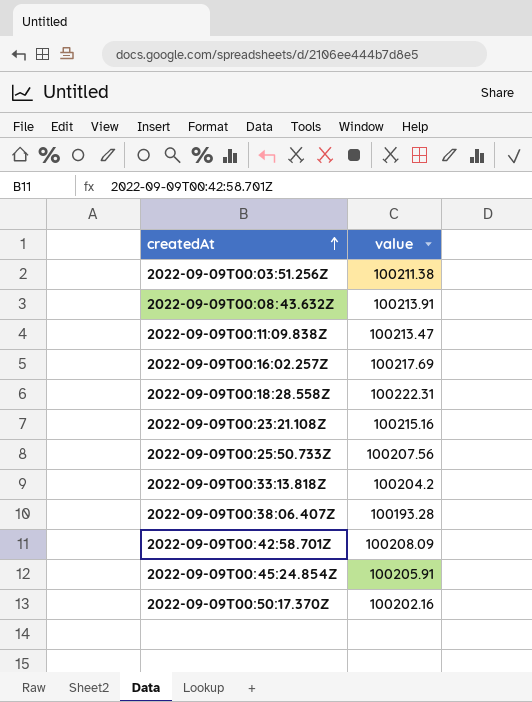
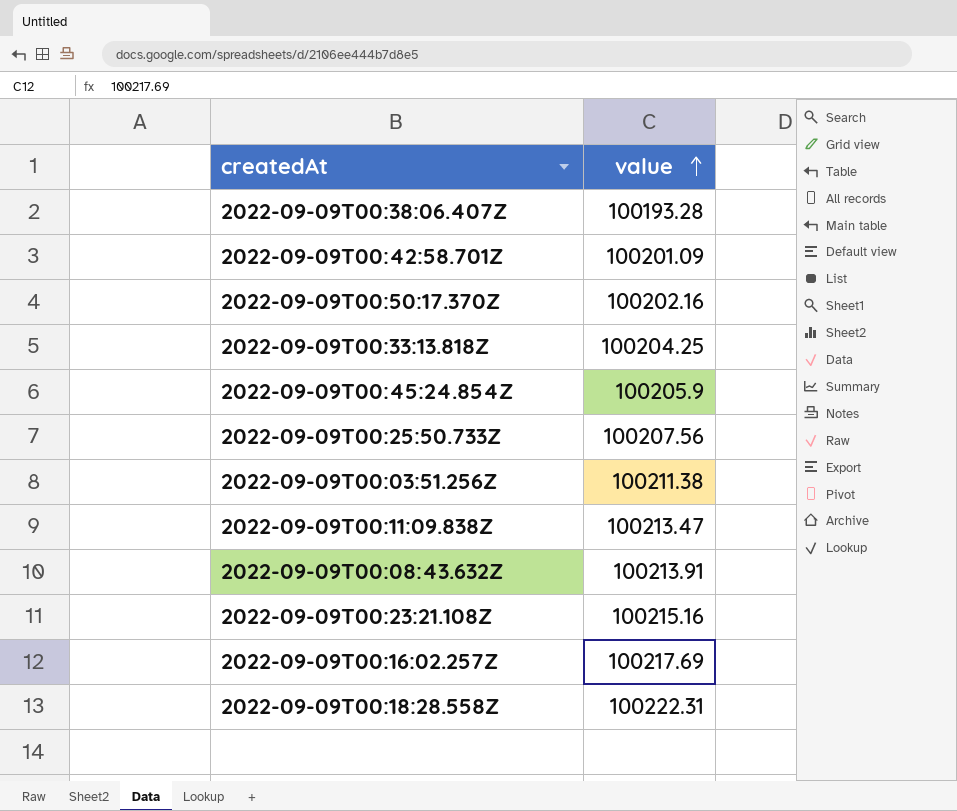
row order: createdAt ascending -> value ascending
2022-09-09T00:42:58.701Z | value: 100208.09 -> 100201.09
2022-09-09T00:33:13.818Z | value: 100204.2 -> 100204.25
2022-09-09T00:45:24.854Z | value: 100205.91 -> 100205.9

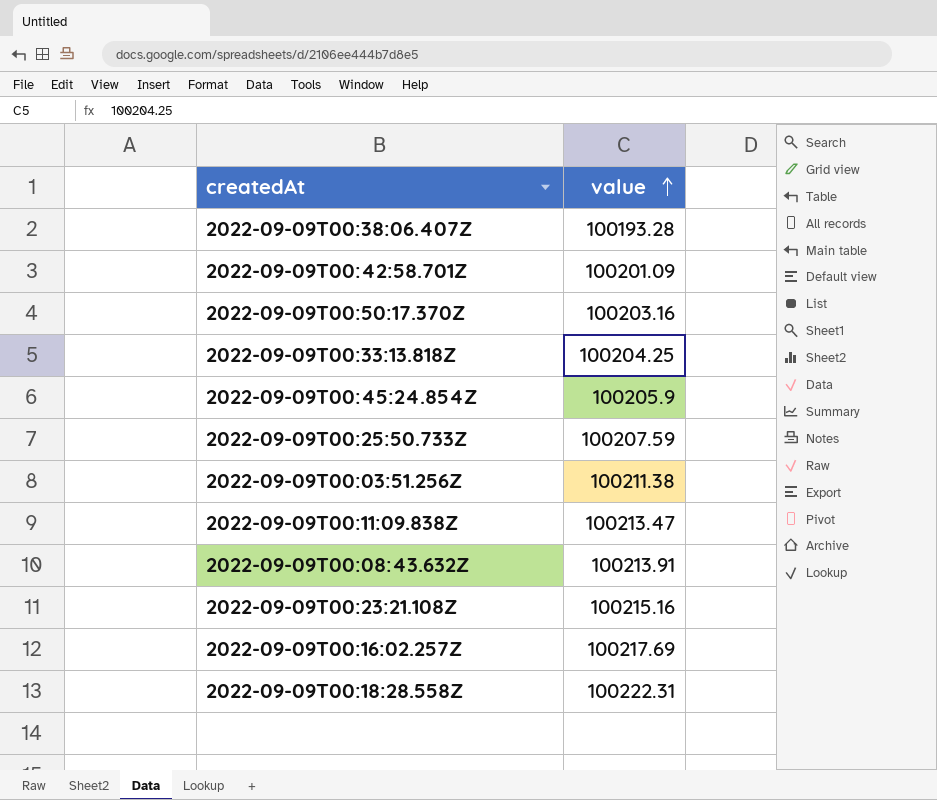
2022-09-09T00:50:17.370Z | value: 100202.16 -> 100203.16
2022-09-09T00:25:50.733Z | value: 100207.56 -> 100207.59

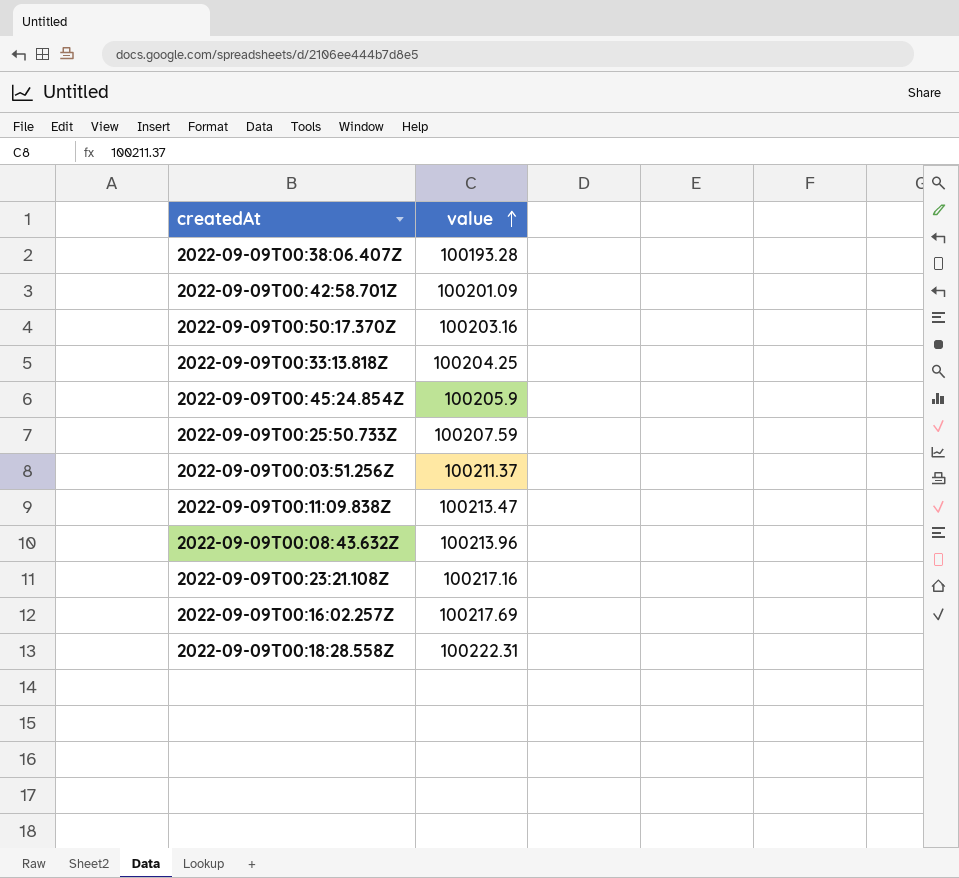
2022-09-09T00:03:51.256Z | value: 100211.38 -> 100211.37
2022-09-09T00:08:43.632Z | value: 100213.91 -> 100213.96
2022-09-09T00:23:21.108Z | value: 100215.16 -> 100217.16

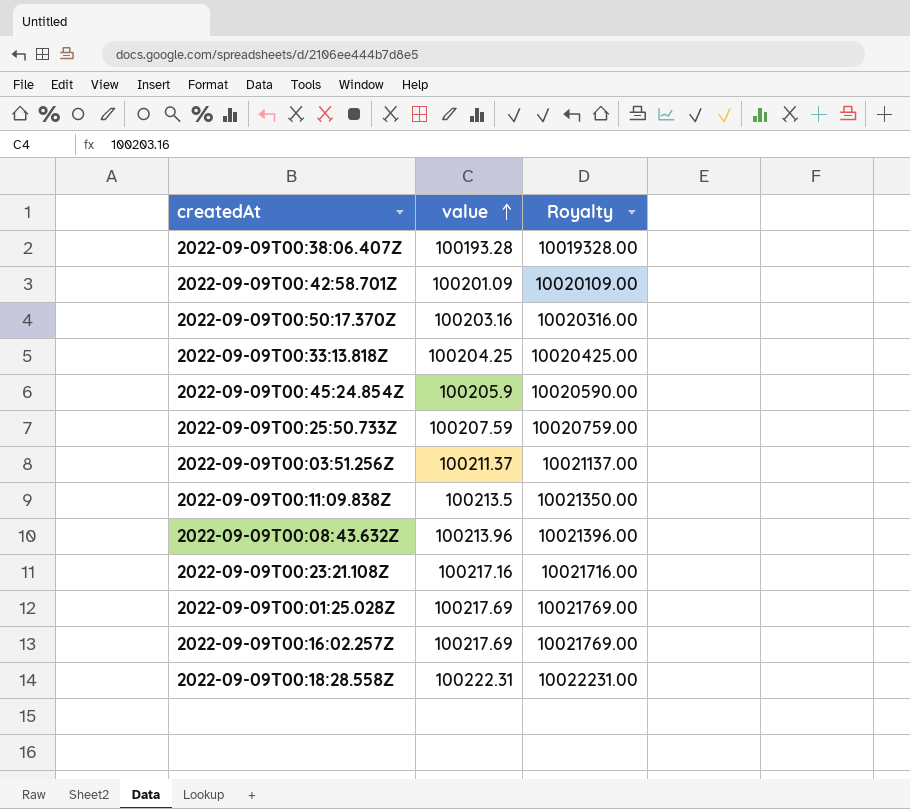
column Royalty | formula: none -> [value] * 100
2022-09-09T00:11:09.838Z | value: 100213.47 -> 100213.5
row 2022-09-09T00:01:25.028Z: none -> 100217.69 | 10021769.00

